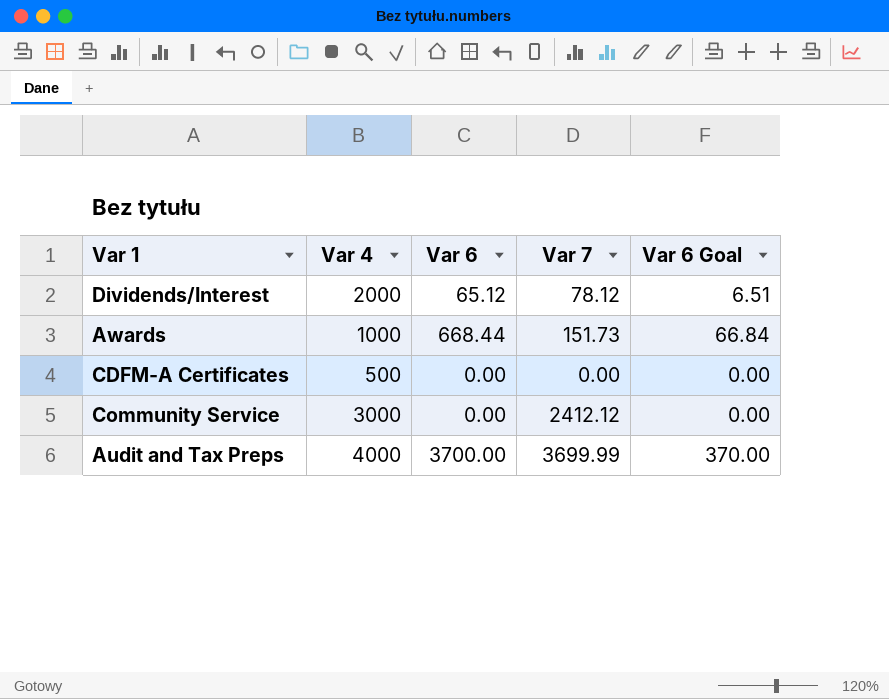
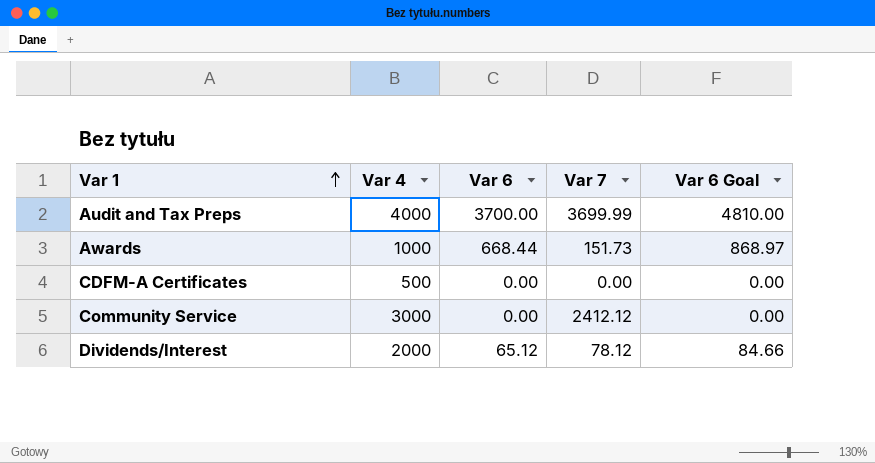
row order: none -> Var 1 ascending
column Var 6 Goal | formula: [Var 6] * 0.1 -> [Var 6] * 1.3

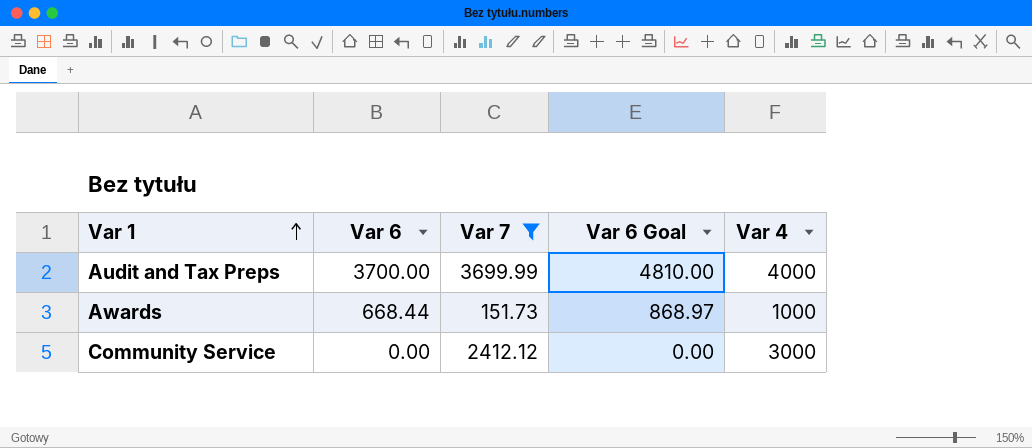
filter: none -> Var 7 >= 151.73
column Var 4 | position: 2 -> 5

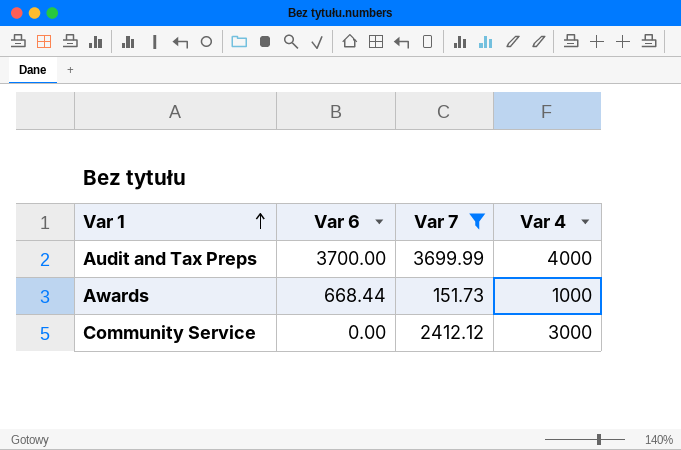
column Var 6 Goal | formula: [Var 6] * 1.3 -> none

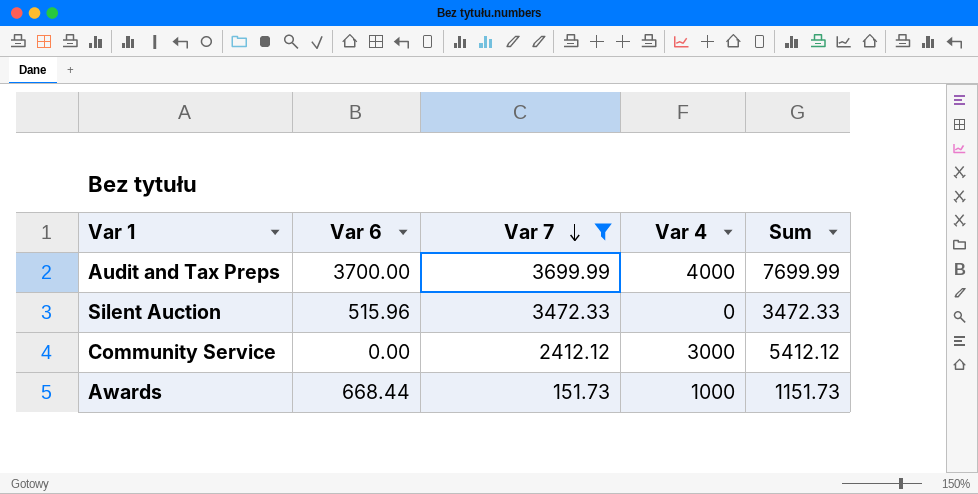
row order: Var 1 ascending -> Var 7 descending
column Sum | formula: none -> [Var 7] + [Var 4]
row Silent Auction: none -> 515.96 | 3472.33 | 0 | 3472.33

